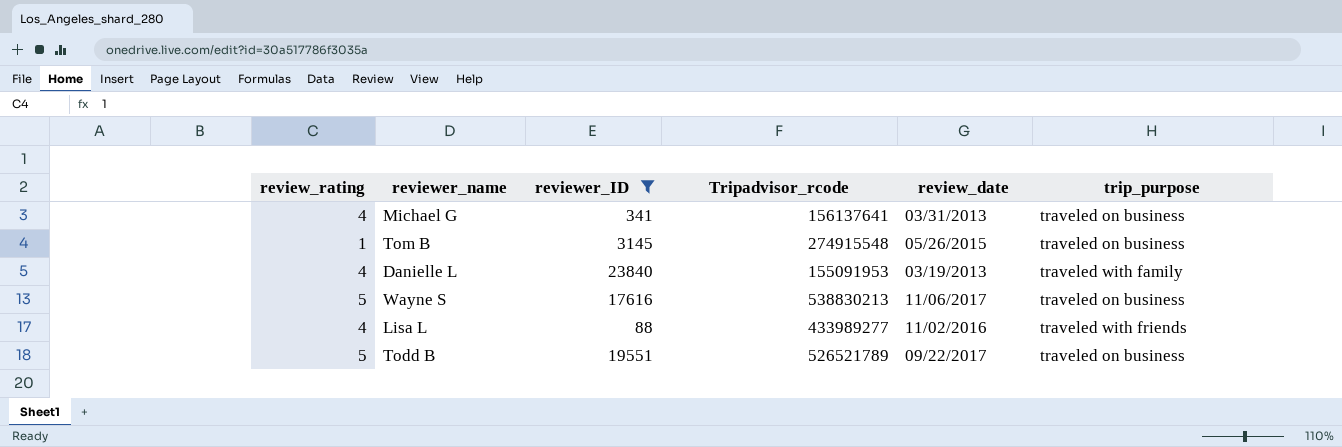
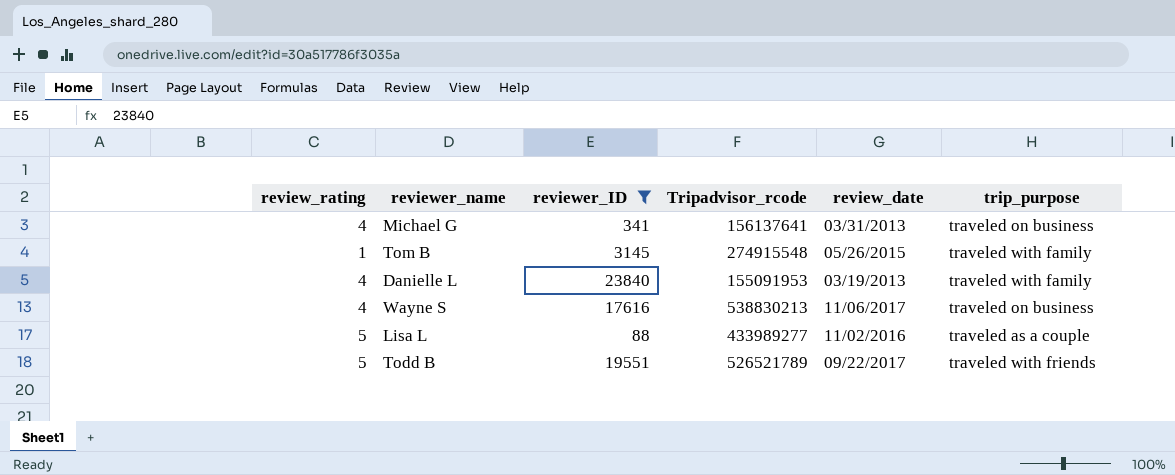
Tom B | trip_purpose: traveled on business -> traveled with family
Wayne S | review_rating: 5 -> 4
Lisa L | review_rating: 4 -> 5
Lisa L | trip_purpose: traveled with friends -> traveled as a couple
Todd B | trip_purpose: traveled on business -> traveled with friends

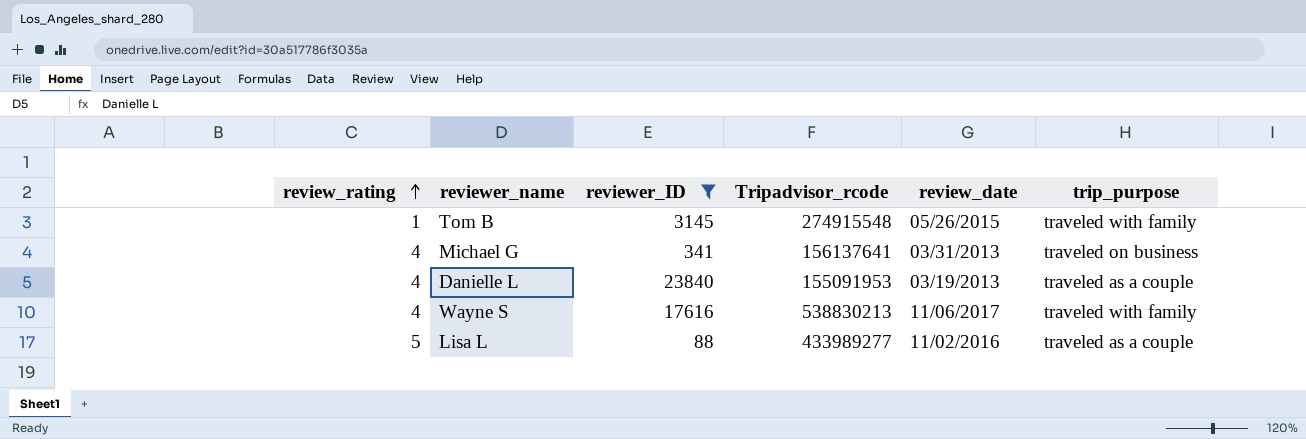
row order: none -> review_rating ascending
row Todd B: 5 | 19551 | 526521789 | 09/22/2017 | traveled with friends -> none
Danielle L | trip_purpose: traveled with family -> traveled as a couple
Wayne S | trip_purpose: traveled on business -> traveled with family

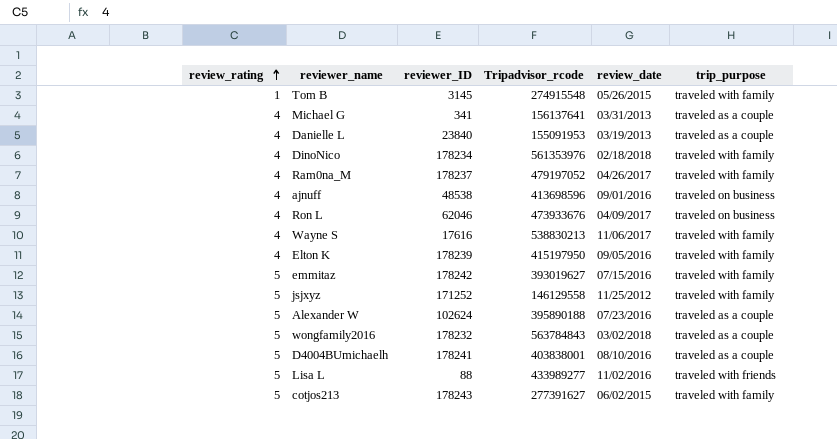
filter: reviewer_ID <= 23840 -> none
Michael G | trip_purpose: traveled on business -> traveled as a couple
Lisa L | trip_purpose: traveled as a couple -> traveled with friends

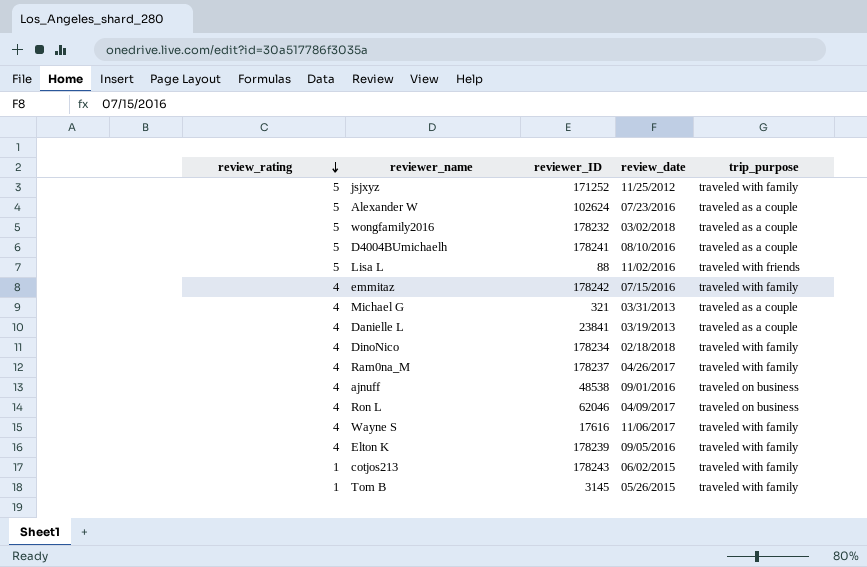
row order: review_rating ascending -> review_rating descending
column Tripadvisor_rcode | position: 4 -> none
emmitaz | review_rating: 5 -> 4
Michael G | reviewer_ID: 341 -> 321
Danielle L | reviewer_ID: 23840 -> 23841
cotjos213 | review_rating: 5 -> 1

